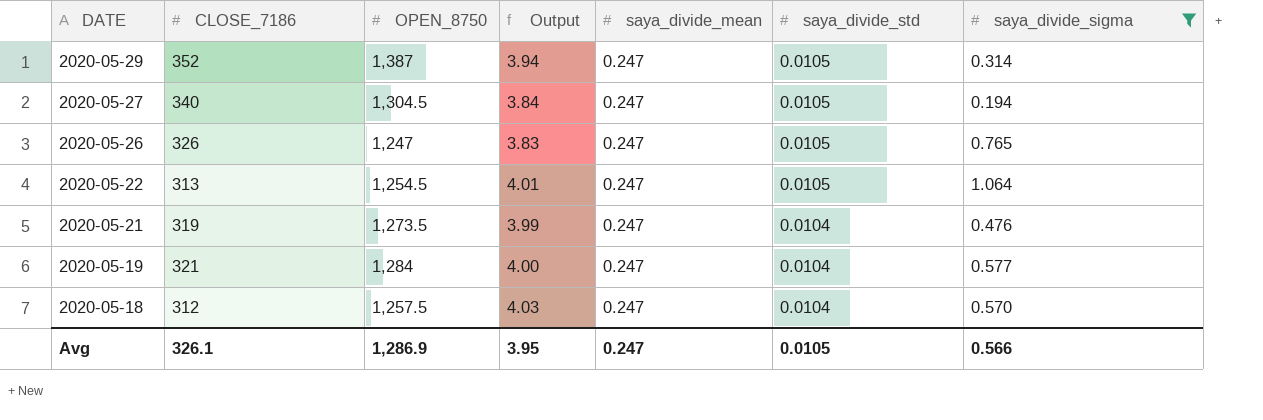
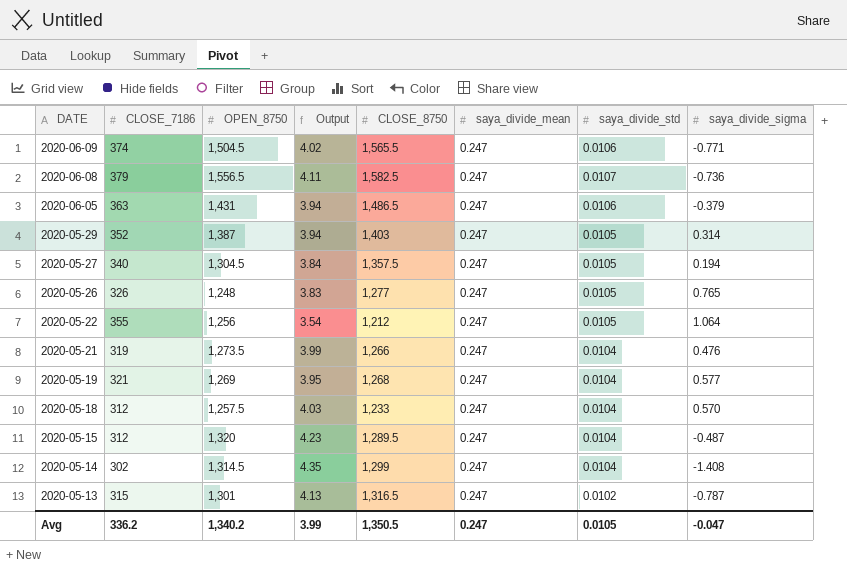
filter: saya_divide_sigma >= 0.194 -> none
column CLOSE_8750 | position: none -> 5
2020-05-26 | OPEN_8750: 1,247 -> 1,248
2020-05-22 | CLOSE_7186: 313 -> 355
2020-05-22 | OPEN_8750: 1,254.5 -> 1,256
2020-05-22 | Output: 4.01 -> 3.54
2020-05-19 | OPEN_8750: 1,284 -> 1,269
2020-05-19 | Output: 4.00 -> 3.95
Avg | CLOSE_7186: 326.1 -> 336.2
Avg | OPEN_8750: 1,286.9 -> 1,340.2
Avg | Output: 3.95 -> 3.99
Avg | saya_divide_sigma: 0.566 -> -0.047

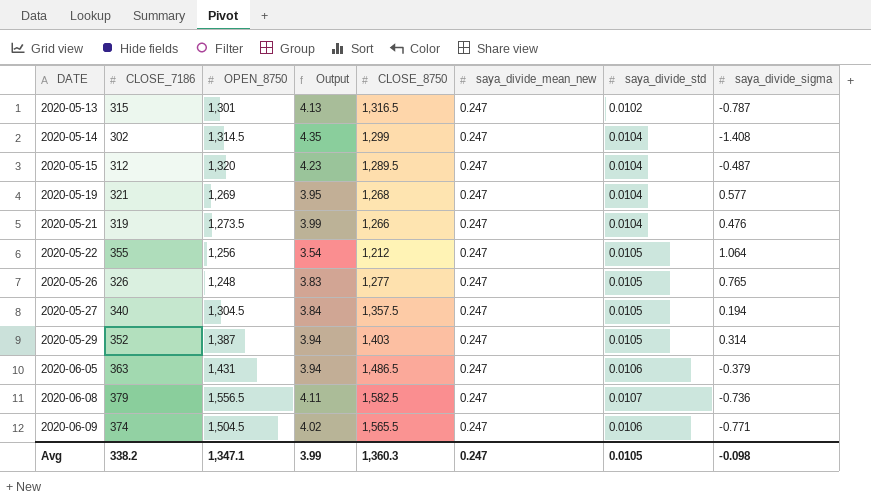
row order: DATE descending -> DATE ascending
column name: saya_divide_mean -> saya_divide_mean_new
row 2020-05-18: 312 | 1,257.5 | 4.03 | 1,233 | 0.247 | 0.0104 | 0.570 -> none
Avg | CLOSE_7186: 336.2 -> 338.2
Avg | OPEN_8750: 1,340.2 -> 1,347.1
Avg | CLOSE_8750: 1,350.5 -> 1,360.3
Avg | saya_divide_sigma: -0.047 -> -0.098

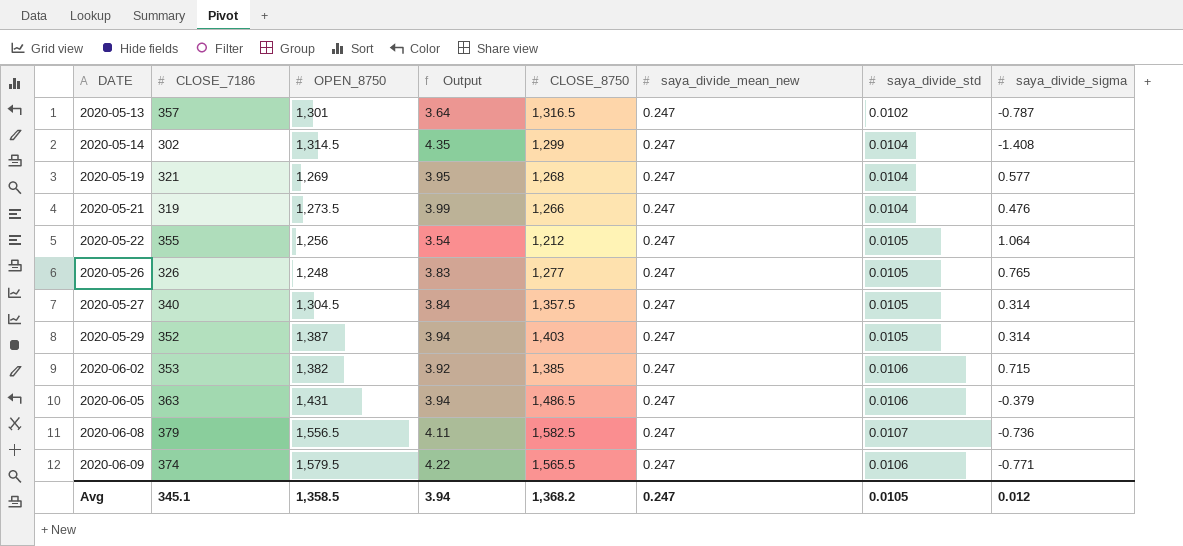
row 2020-05-15: 312 | 1,320 | 4.23 | 1,289.5 | 0.247 | 0.0104 | -0.487 -> none
2020-05-13 | CLOSE_7186: 315 -> 357
2020-05-13 | Output: 4.13 -> 3.64
2020-05-27 | saya_divide_sigma: 0.194 -> 0.314
row 2020-06-02: none -> 353 | 1,382 | 3.92 | 1,385 | 0.247 | 0.0106 | 0.715
2020-06-09 | OPEN_8750: 1,504.5 -> 1,579.5
2020-06-09 | Output: 4.02 -> 4.22
Avg | CLOSE_7186: 338.2 -> 345.1
Avg | OPEN_8750: 1,347.1 -> 1,358.5
Avg | Output: 3.99 -> 3.94
Avg | CLOSE_8750: 1,360.3 -> 1,368.2
Avg | saya_divide_sigma: -0.098 -> 0.012

